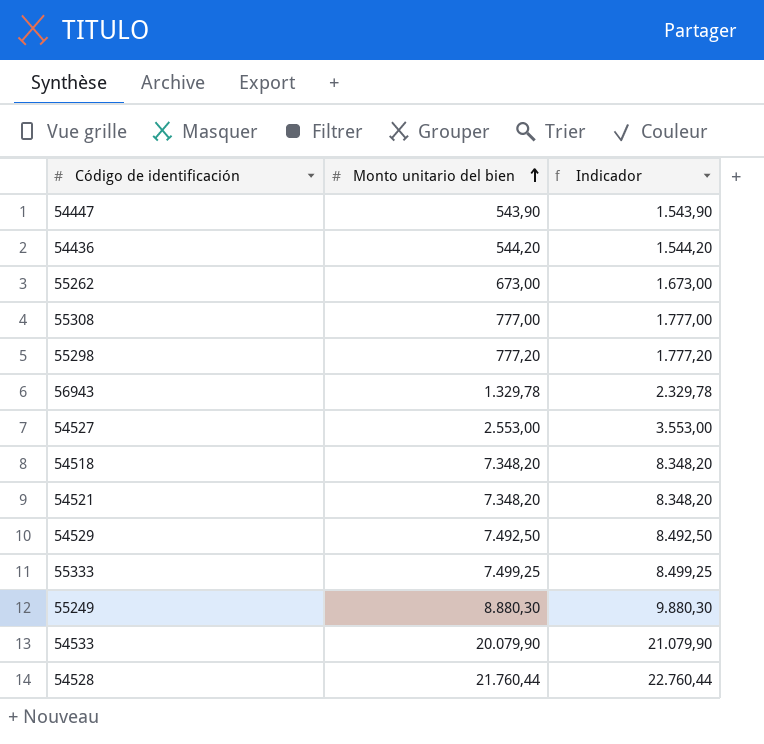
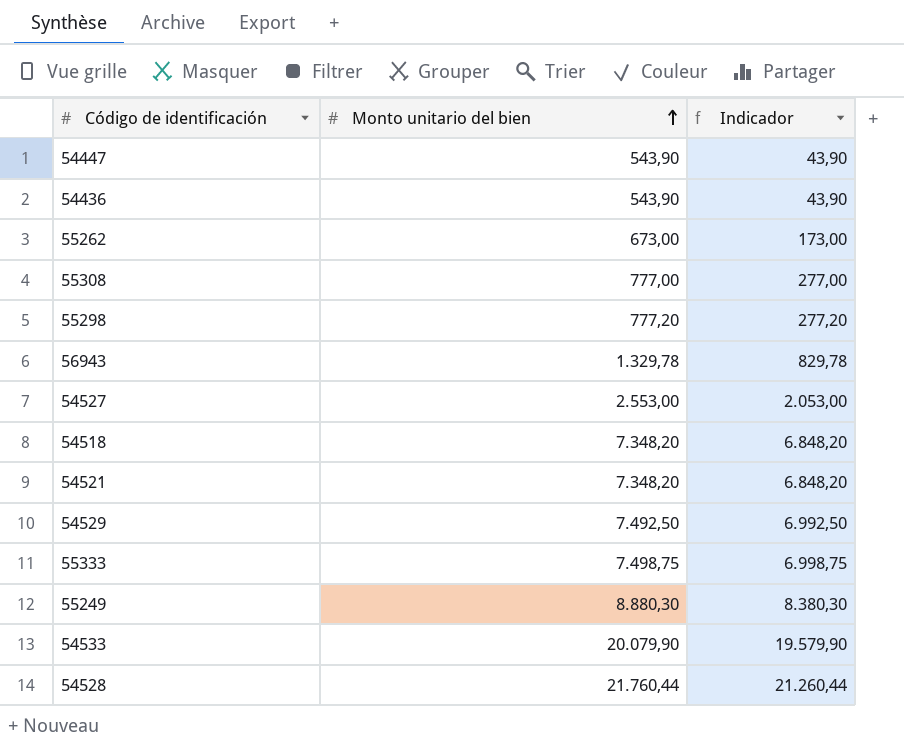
column Indicador | formula: [Monto unitario del bien] + 1000 -> [Monto unitario del bien] - 500
54436 | Monto unitario del bien: 544,20 -> 543,90
55333 | Monto unitario del bien: 7.499,25 -> 7.498,75

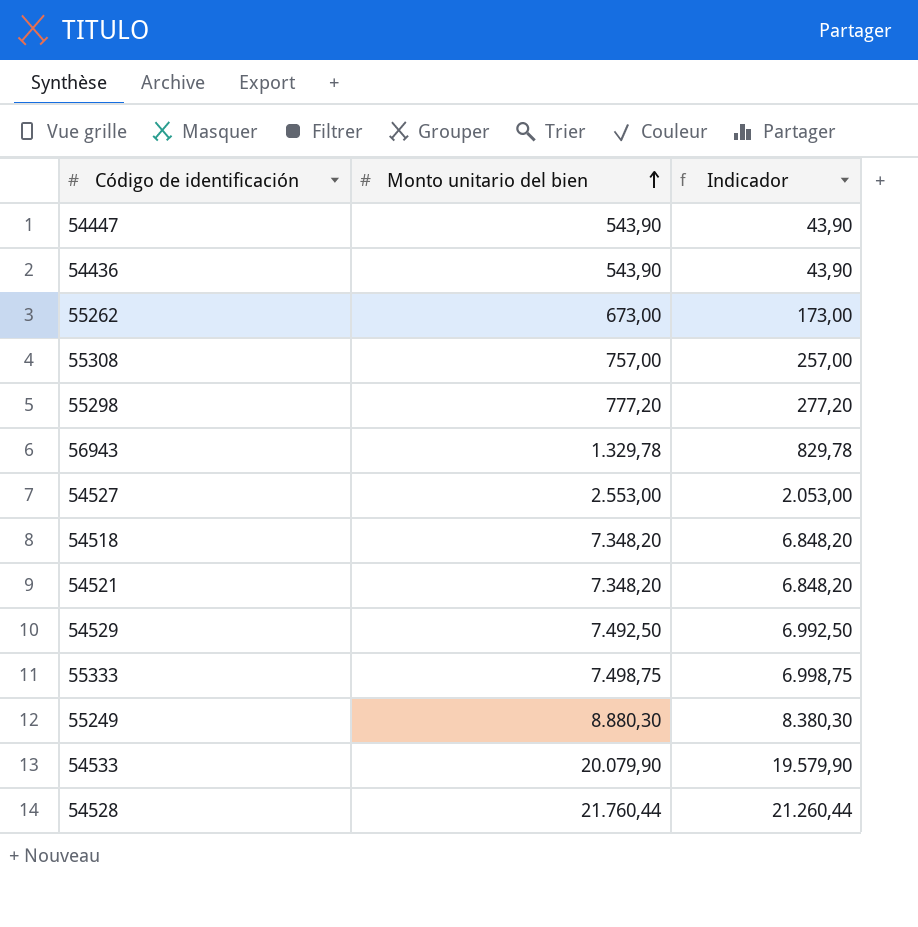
55308 | Monto unitario del bien: 777,00 -> 757,00
55308 | Indicador: 277,00 -> 257,00

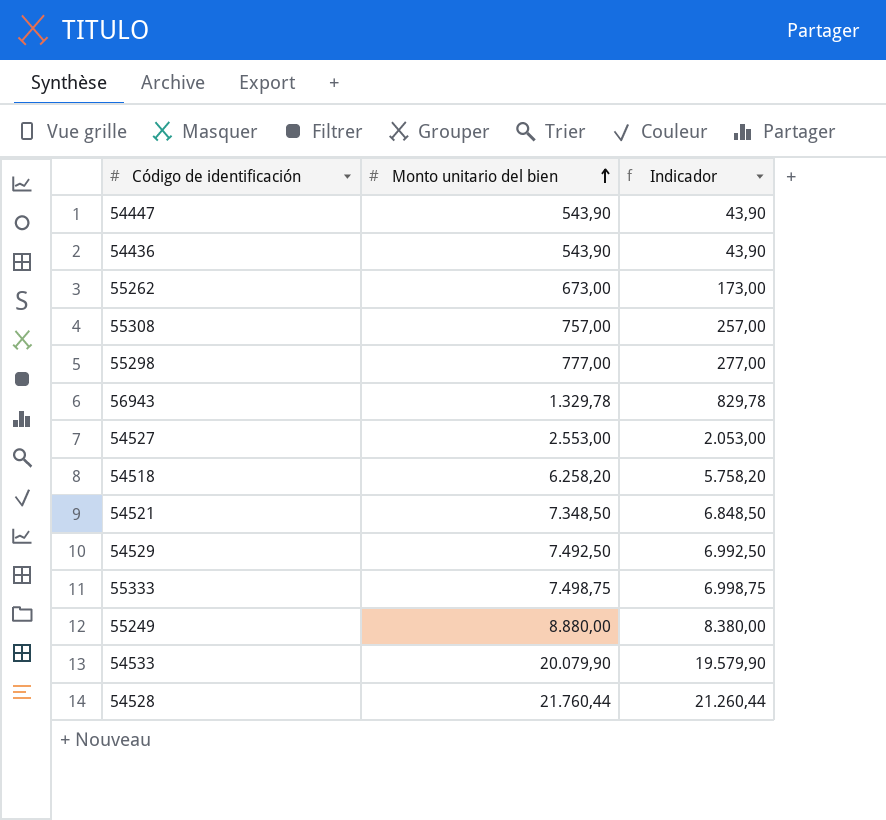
55298 | Monto unitario del bien: 777,20 -> 777,00
55298 | Indicador: 277,20 -> 277,00
54518 | Monto unitario del bien: 7.348,20 -> 6.258,20
54518 | Indicador: 6.848,20 -> 5.758,20
54521 | Monto unitario del bien: 7.348,20 -> 7.348,50
54521 | Indicador: 6.848,20 -> 6.848,50
55249 | Monto unitario del bien: 8.880,30 -> 8.880,00
55249 | Indicador: 8.380,30 -> 8.380,00

